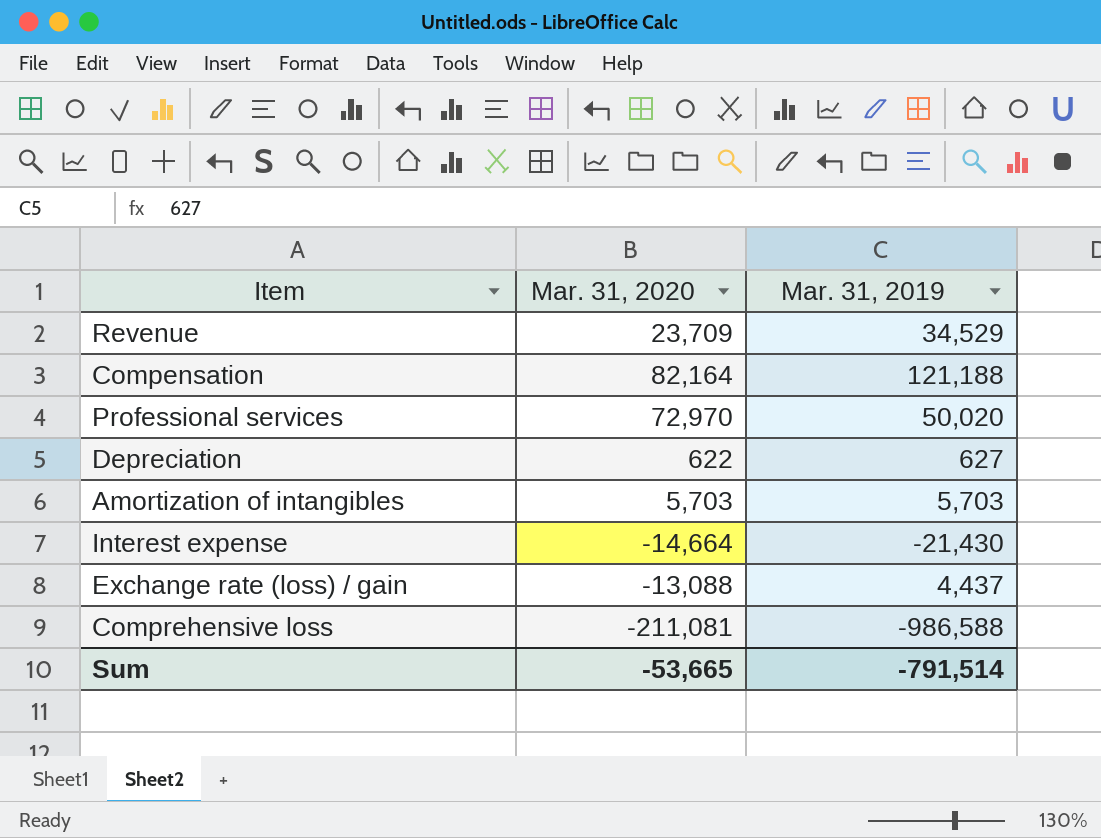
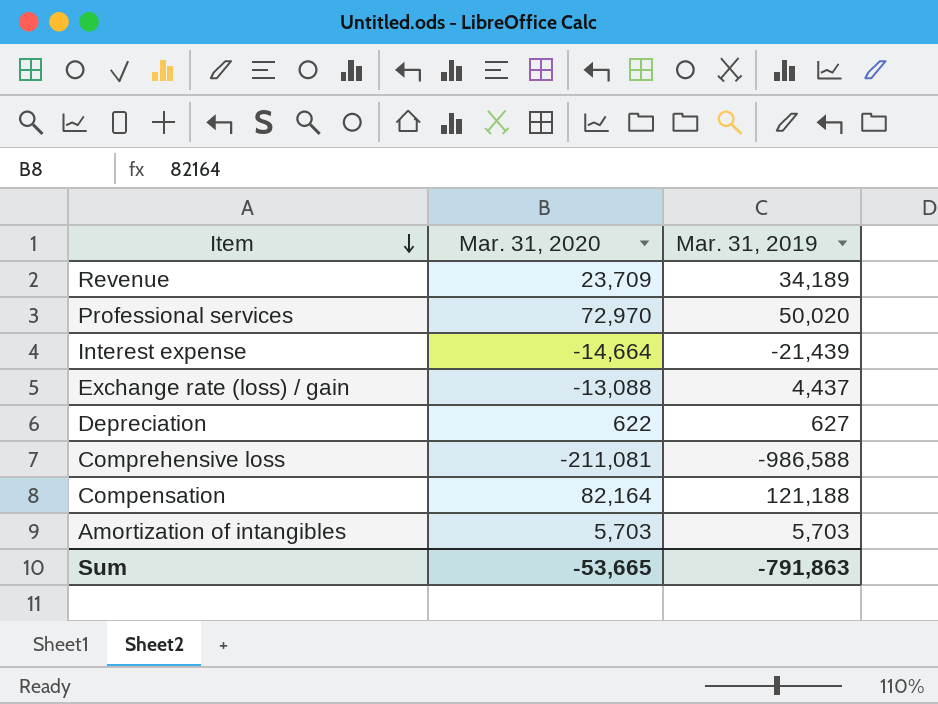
row order: none -> Item descending
Revenue | Mar. 31, 2019: 34,529 -> 34,189
Interest expense | Mar. 31, 2019: -21,430 -> -21,439
Sum | Mar. 31, 2019: -791,514 -> -791,863

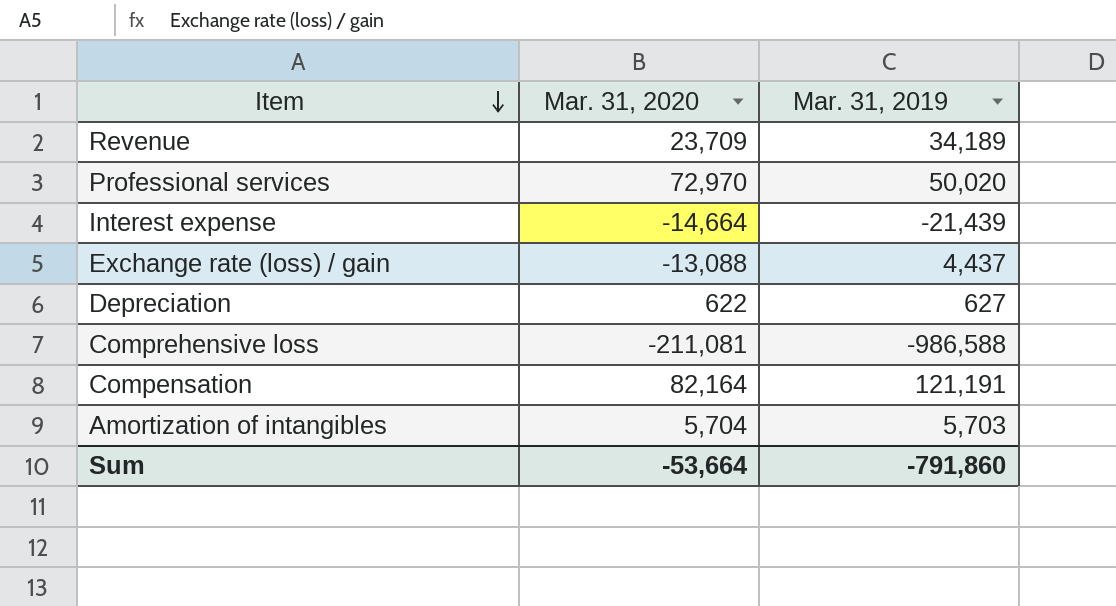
Compensation | Mar. 31, 2019: 121,188 -> 121,191
Amortization of intangibles | Mar. 31, 2020: 5,703 -> 5,704
Sum | Mar. 31, 2020: -53,665 -> -53,664
Sum | Mar. 31, 2019: -791,863 -> -791,860

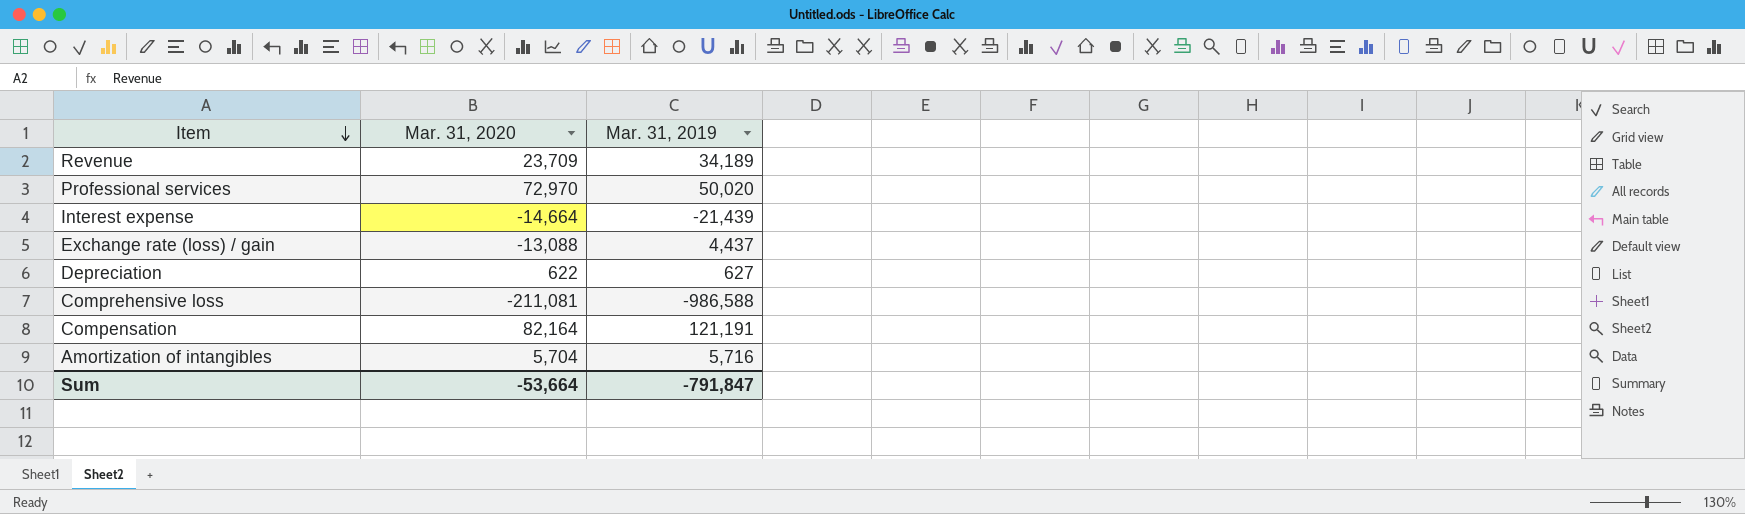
Amortization of intangibles | Mar. 31, 2019: 5,703 -> 5,716
Sum | Mar. 31, 2019: -791,860 -> -791,847

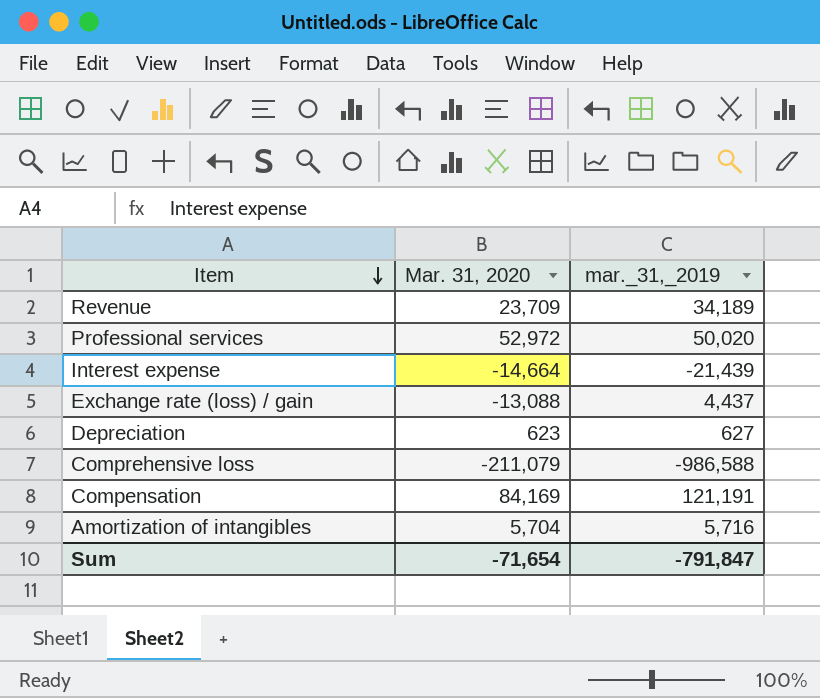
column name: Mar. 31, 2019 -> mar._31,_2019
Professional services | Mar. 31, 2020: 72,970 -> 52,972
Depreciation | Mar. 31, 2020: 622 -> 623
Comprehensive loss | Mar. 31, 2020: -211,081 -> -211,079
Compensation | Mar. 31, 2020: 82,164 -> 84,169
Sum | Mar. 31, 2020: -53,664 -> -71,654

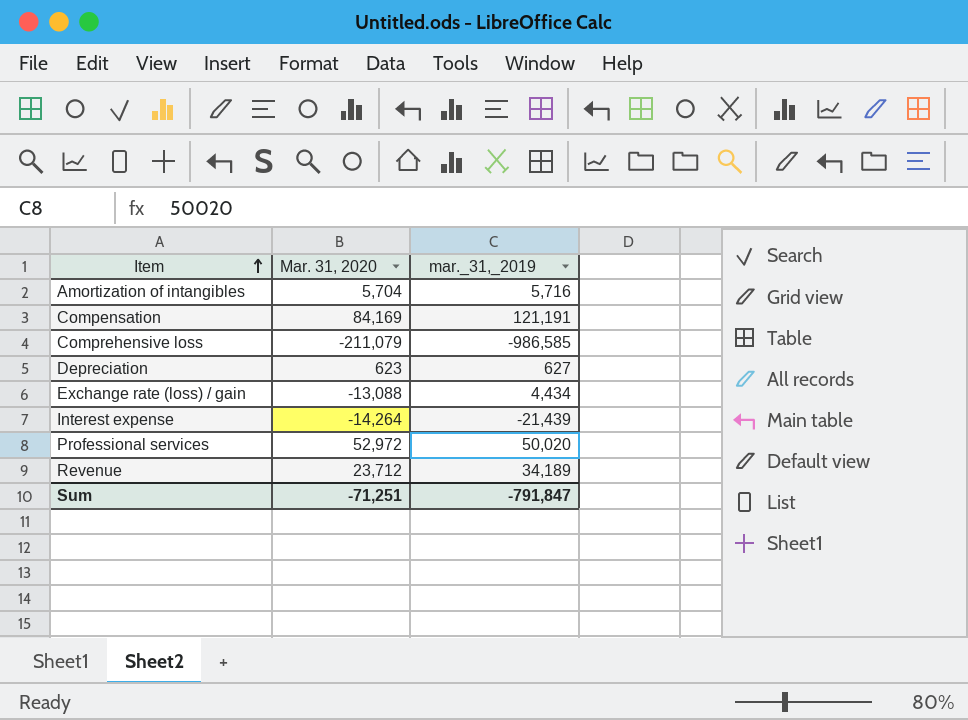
row order: Item descending -> Item ascending
Comprehensive loss | mar._31,_2019: -986,588 -> -986,585
Exchange rate (loss) / gain | mar._31,_2019: 4,437 -> 4,434
Interest expense | Mar. 31, 2020: -14,664 -> -14,264
Revenue | Mar. 31, 2020: 23,709 -> 23,712
Sum | Mar. 31, 2020: -71,654 -> -71,251

